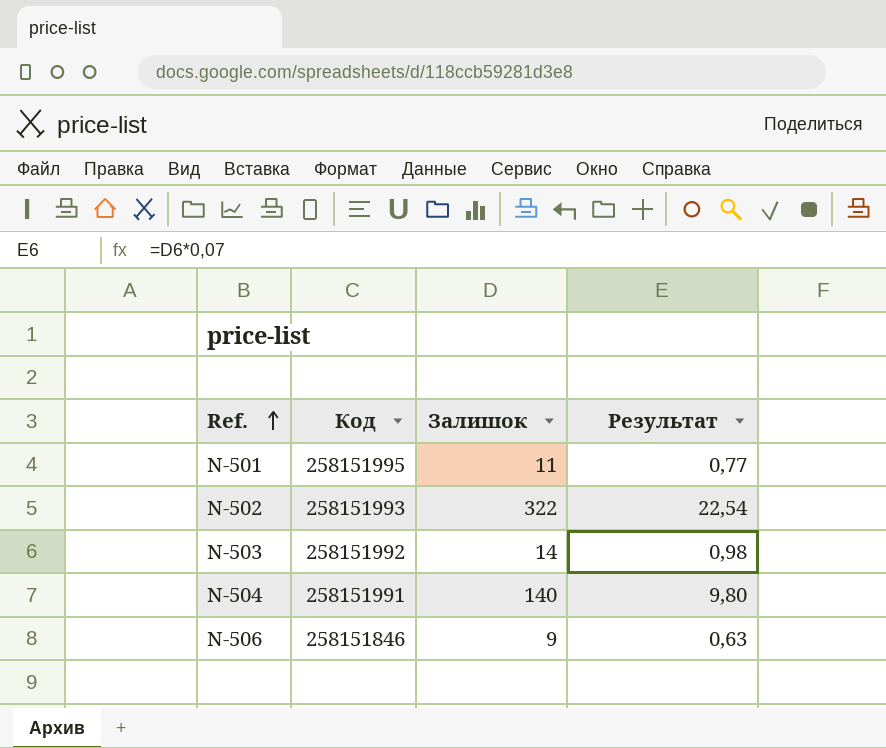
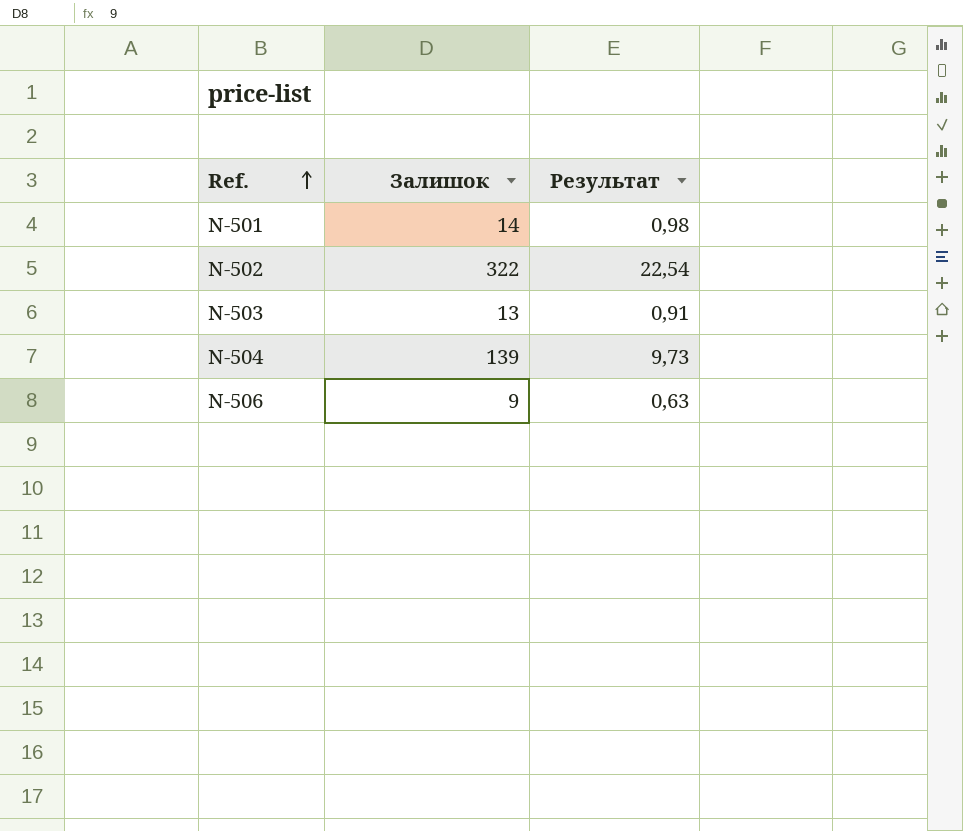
column Код | position: 2 -> none
N-501 | Залишок: 11 -> 14
N-501 | Результат: 0,77 -> 0,98
N-503 | Залишок: 14 -> 13
N-503 | Результат: 0,98 -> 0,91
N-504 | Залишок: 140 -> 139
N-504 | Результат: 9,80 -> 9,73

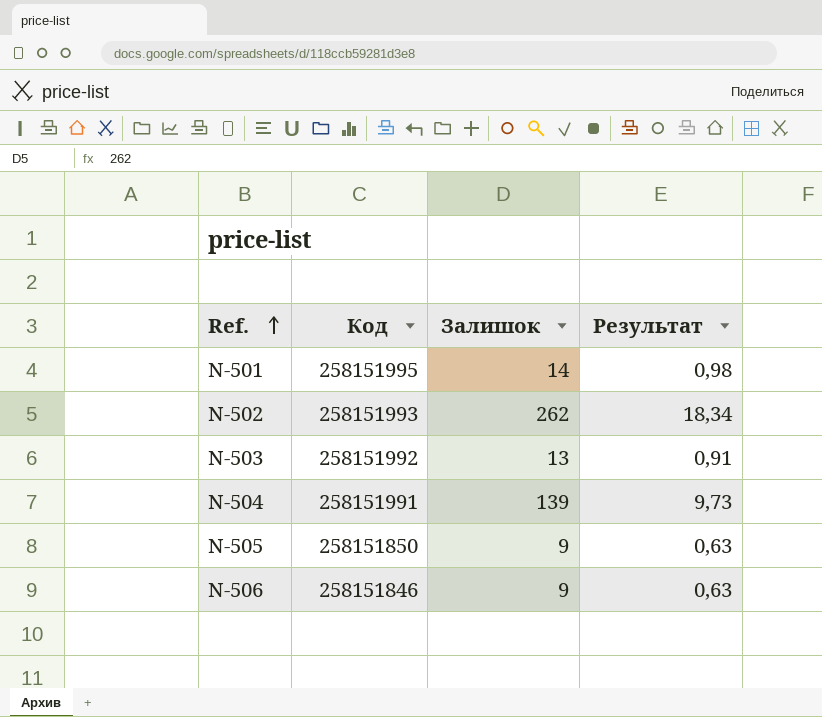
column Код | position: none -> 2
N-502 | Залишок: 322 -> 262
N-502 | Результат: 22,54 -> 18,34
row N-505: none -> 258151850 | 9 | 0,63

